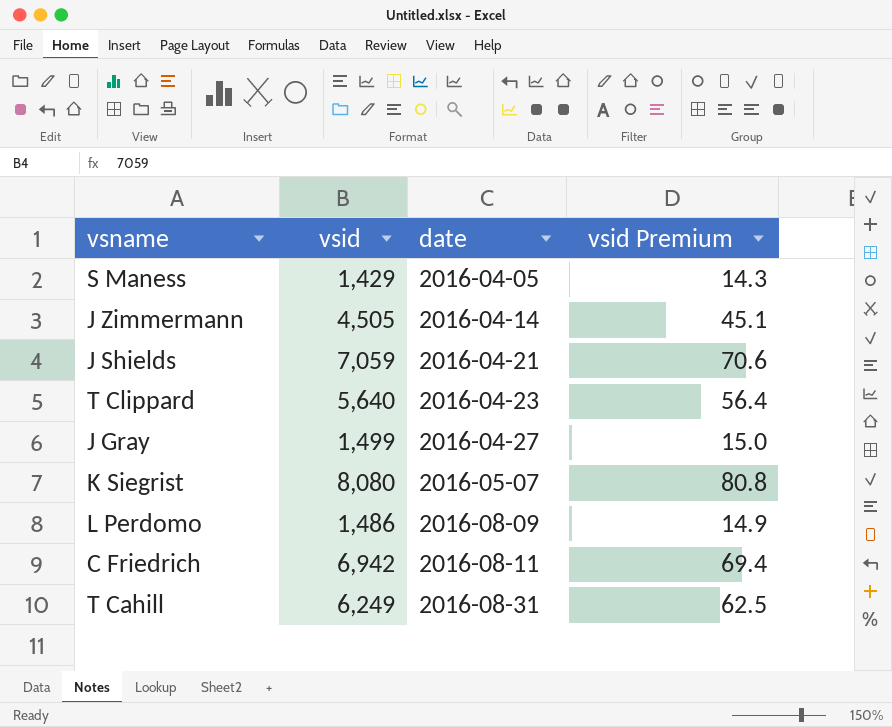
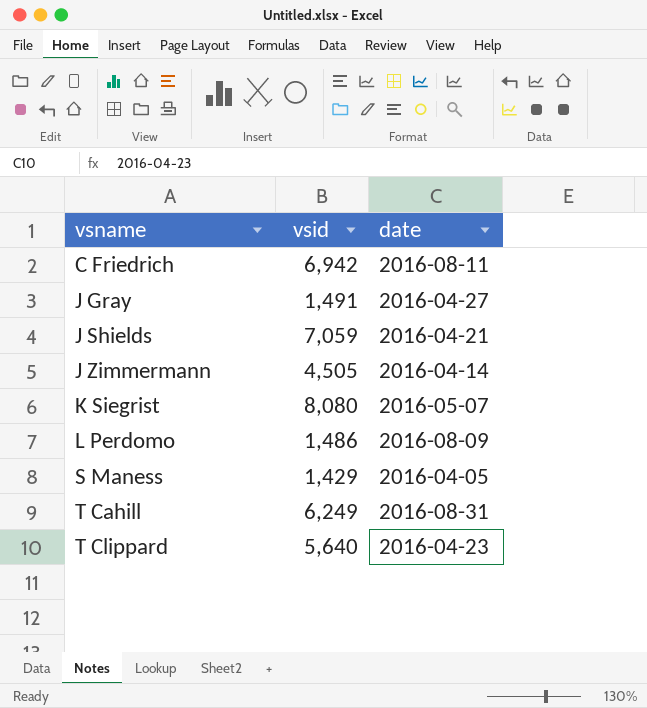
row order: date ascending -> vsname ascending
column vsid Premium | formula: [vsid] * 0.01 -> none
J Gray | vsid: 1,499 -> 1,491

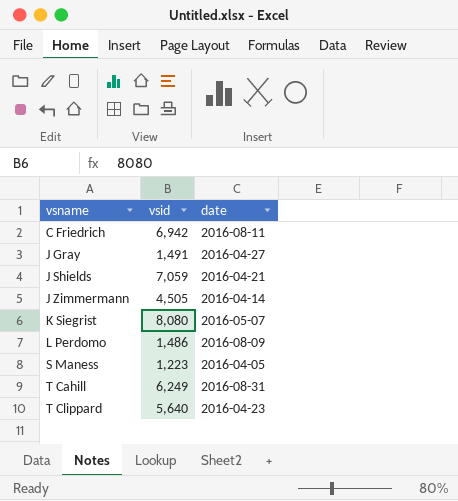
S Maness | vsid: 1,429 -> 1,223

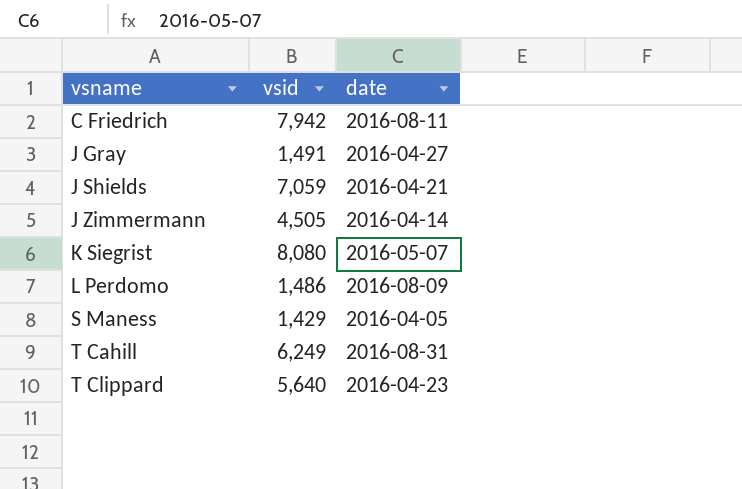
C Friedrich | vsid: 6,942 -> 7,942
S Maness | vsid: 1,223 -> 1,429

